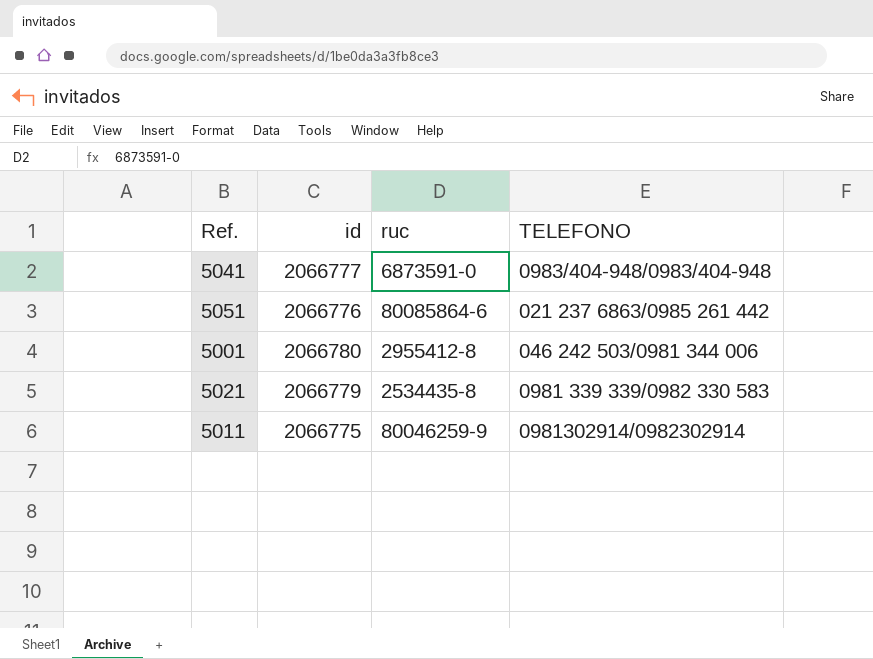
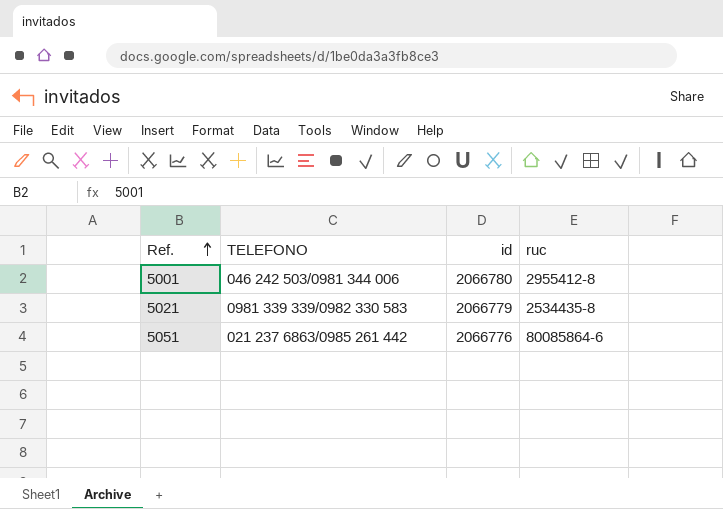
row order: none -> Ref. ascending
column TELEFONO | position: 4 -> 2
row 5041: 2066777 | 6873591-0 | 0983/404-948/0983/404-948 -> none
row 5011: 2066775 | 80046259-9 | 0981302914/0982302914 -> none

